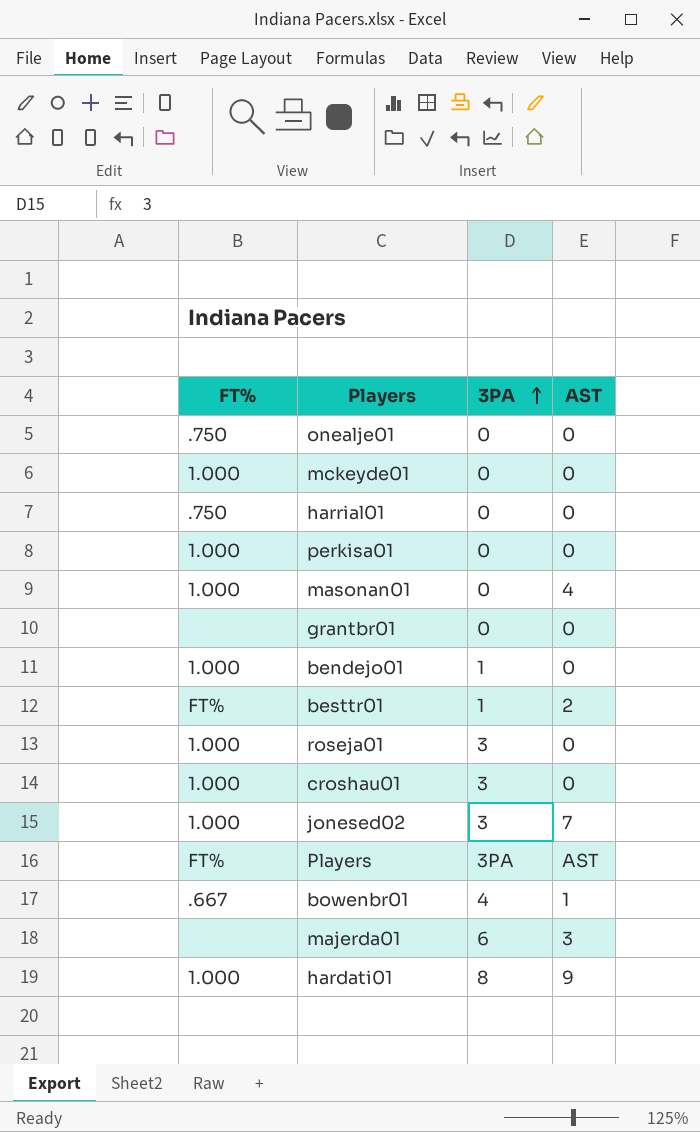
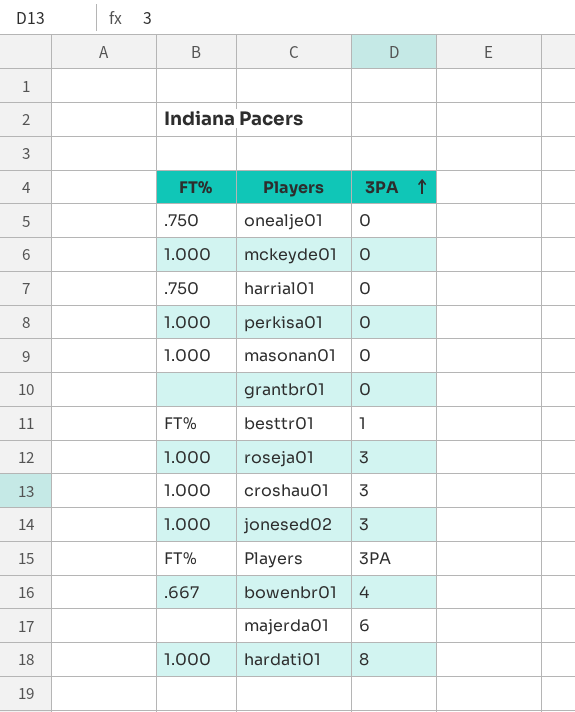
column AST | position: 4 -> none
row bendejo01: 1.000 | 1 | 0 -> none

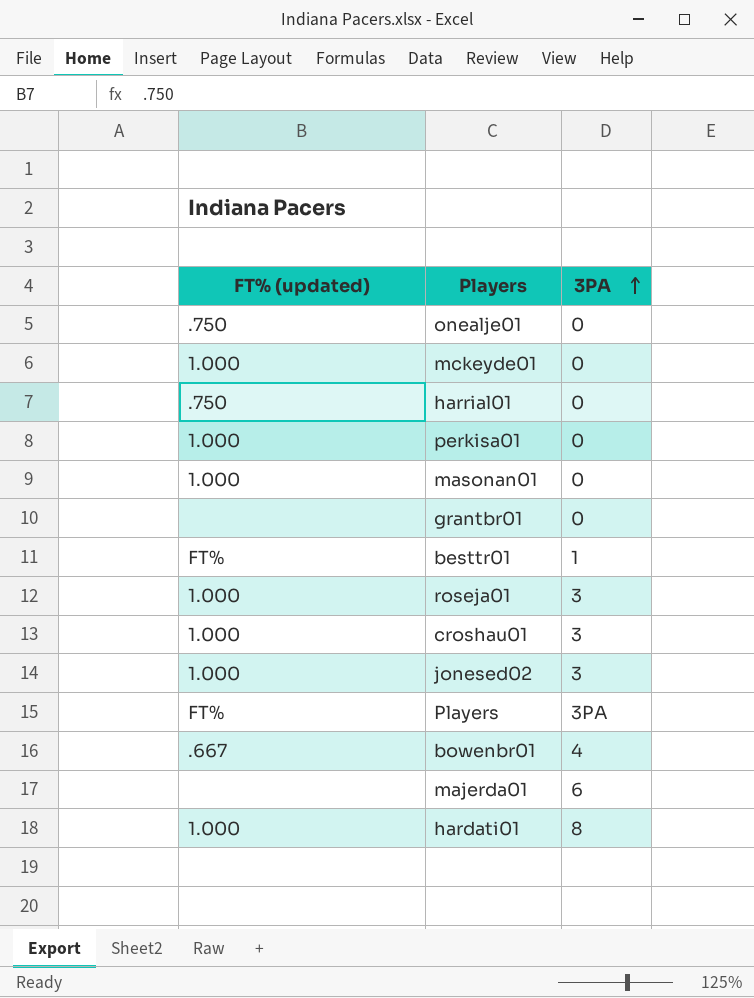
column name: FT% -> FT% (updated)

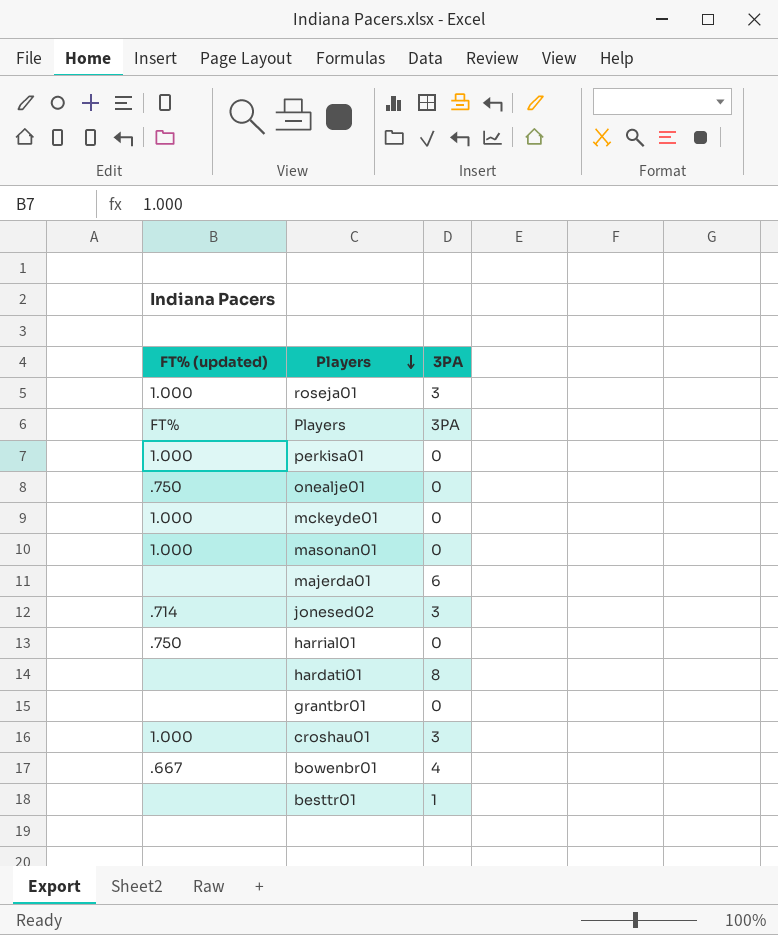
row order: 3PA ascending -> Players descending
jonesed02 | FT% (updated): 1.000 -> .714
hardati01 | FT% (updated): 1.000 -> none
besttr01 | FT% (updated): FT% -> none

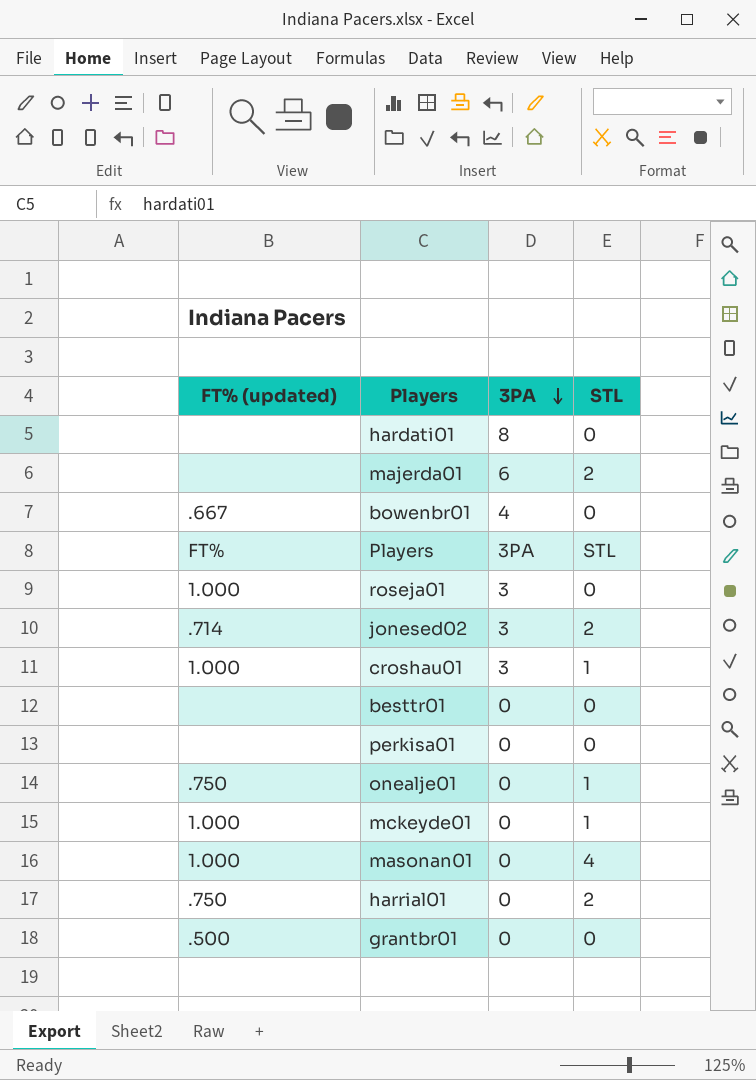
row order: Players descending -> 3PA descending
column STL | position: none -> 4
besttr01 | 3PA: 1 -> 0
perkisa01 | FT% (updated): 1.000 -> none
grantbr01 | FT% (updated): none -> .500

